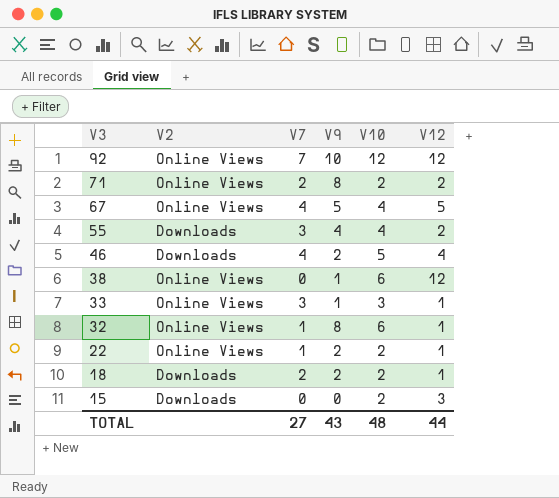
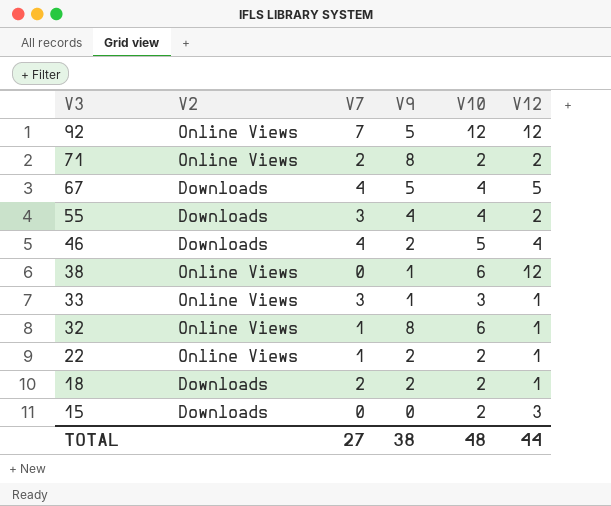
92 | V9: 10 -> 5
67 | V2: Online Views -> Downloads
TOTAL | V9: 43 -> 38

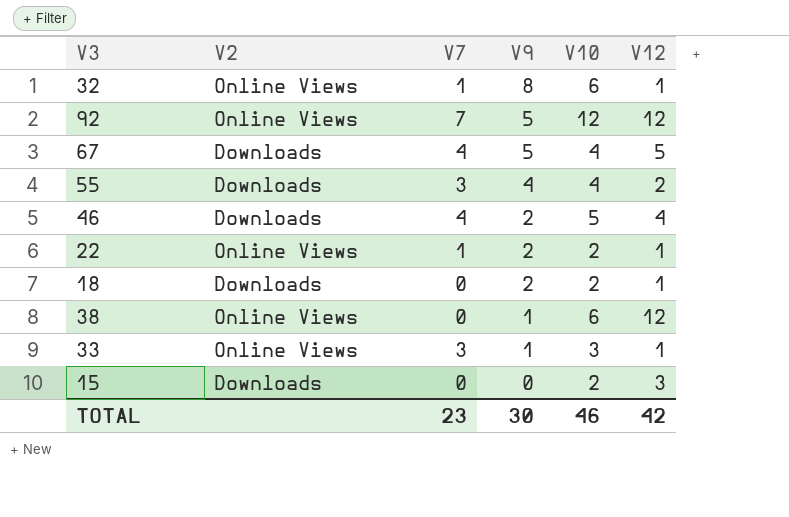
row order: V3 descending -> V9 descending
row 71: Online Views | 2 | 8 | 2 | 2 -> none
18 | V7: 2 -> 0
TOTAL | V7: 27 -> 23
TOTAL | V9: 38 -> 30
TOTAL | V10: 48 -> 46
TOTAL | V12: 44 -> 42

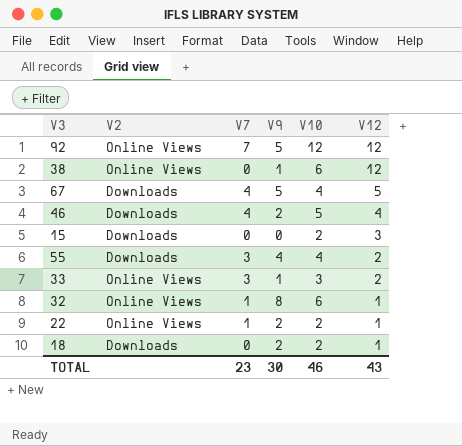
row order: V9 descending -> V12 descending
33 | V12: 1 -> 2
TOTAL | V12: 42 -> 43

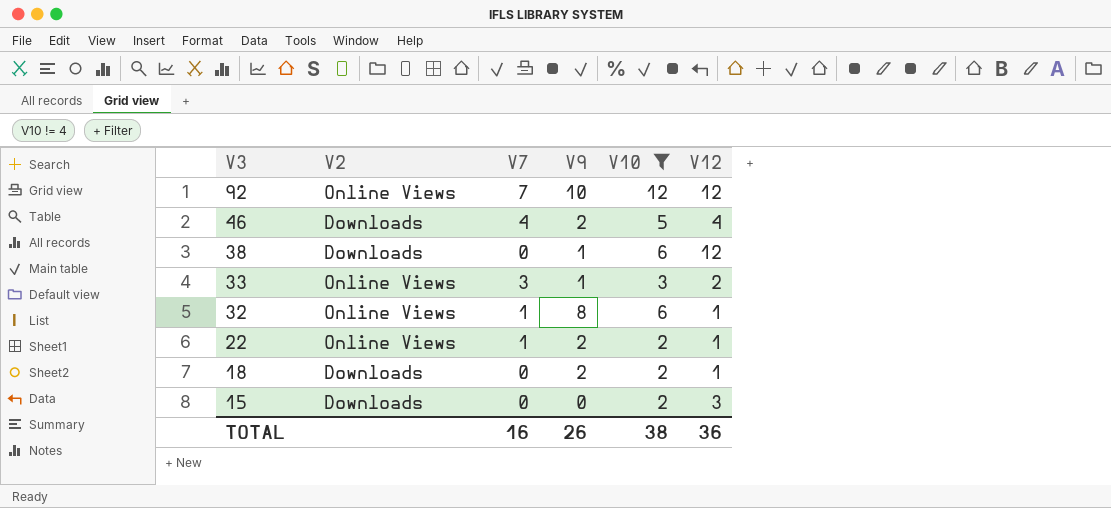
filter: none -> V10 != 4
row order: V12 descending -> V3 descending
92 | V9: 5 -> 10
38 | V2: Online Views -> Downloads
TOTAL | V7: 23 -> 16
TOTAL | V9: 30 -> 26
TOTAL | V10: 46 -> 38
TOTAL | V12: 43 -> 36

